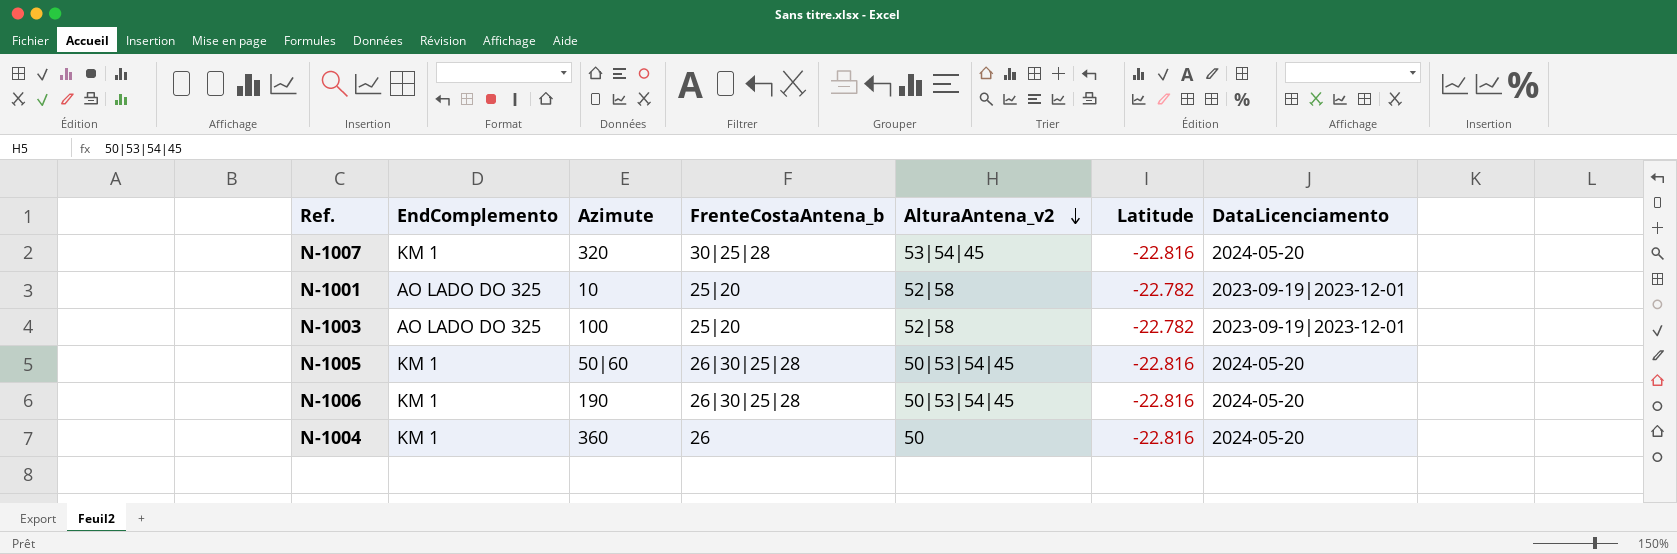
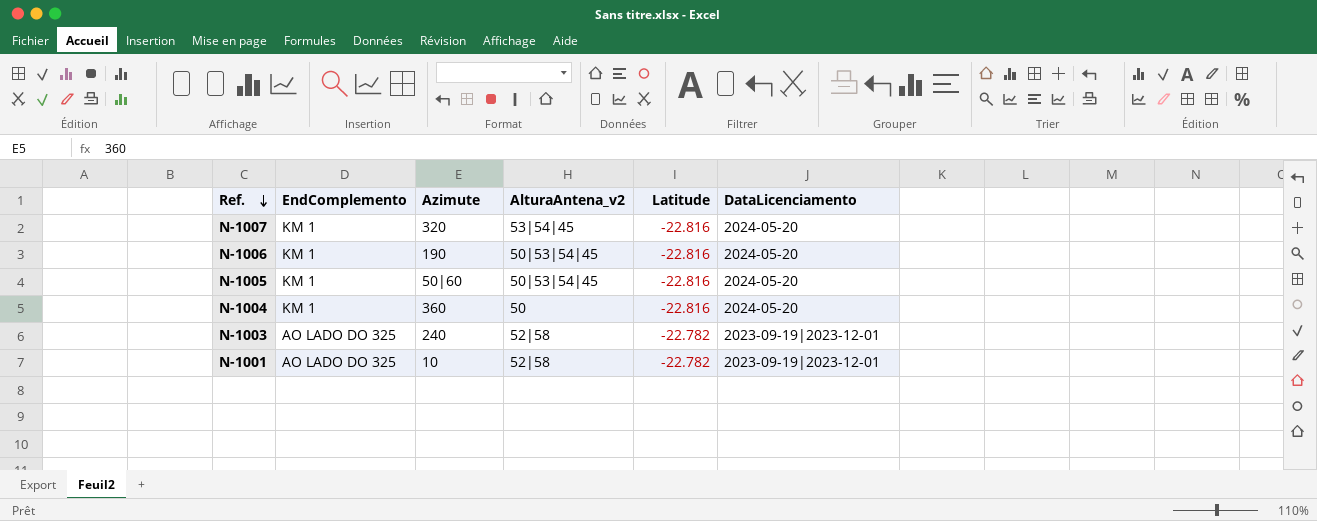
row order: AlturaAntena_v2 descending -> Ref. descending
column FrenteCostaAntena_b | position: 4 -> none
N-1003 | Azimute: 100 -> 240

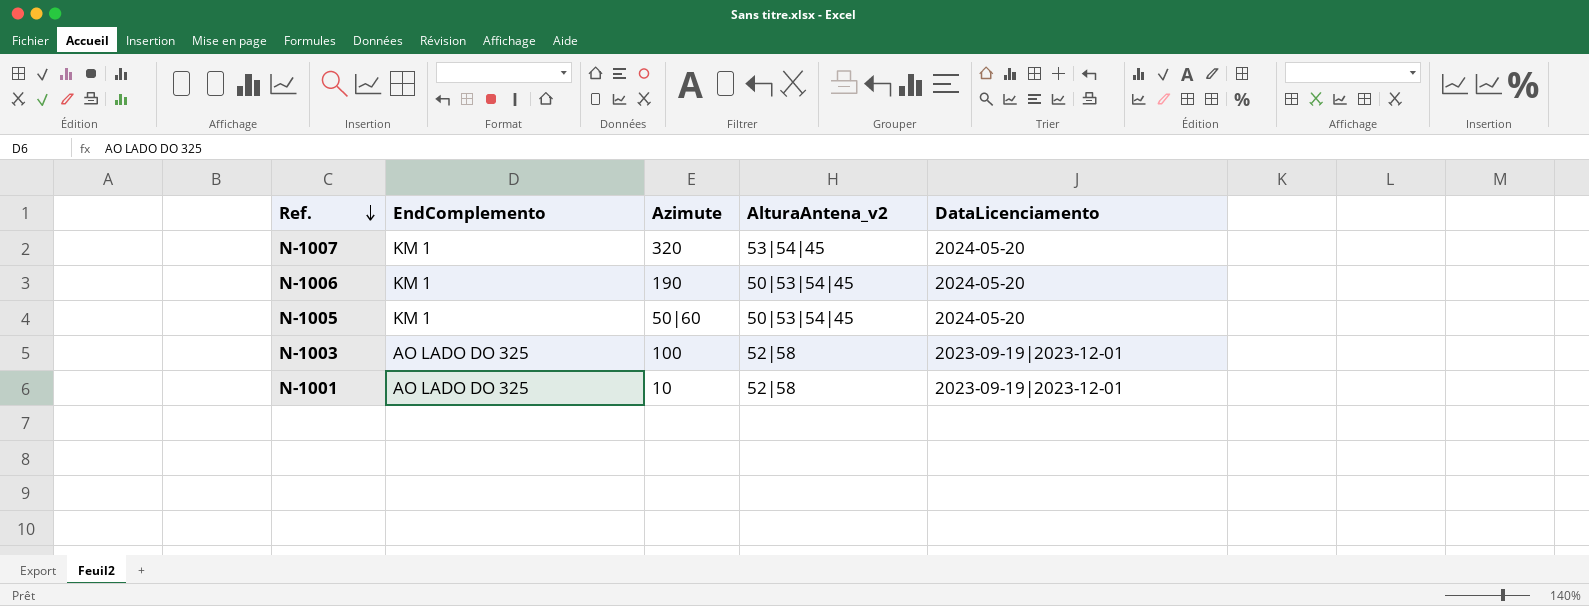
column Latitude | position: 5 -> none
row N-1004: KM 1 | 360 | 50 | -22.816 | 2024-05-20 -> none
N-1003 | Azimute: 240 -> 100

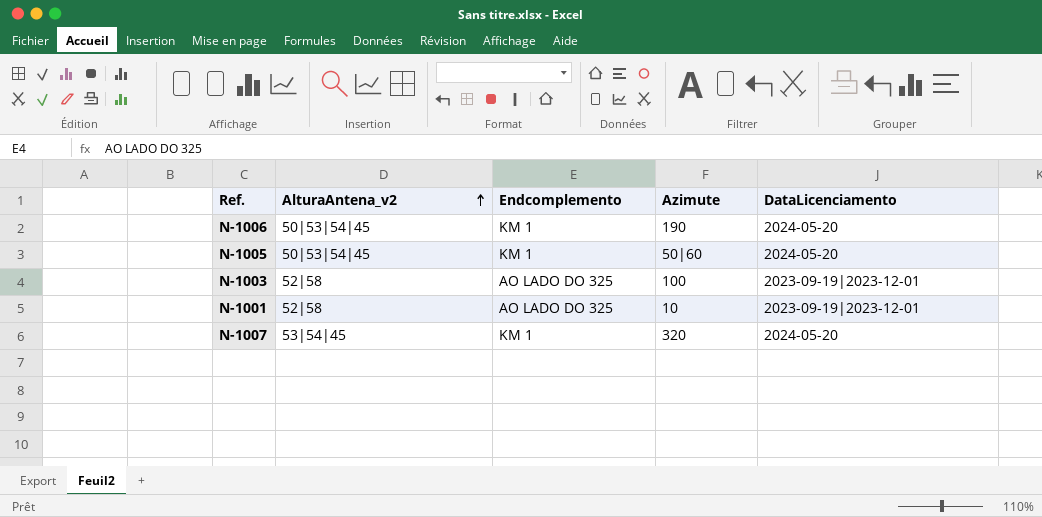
row order: Ref. descending -> AlturaAntena_v2 ascending
column AlturaAntena_v2 | position: 4 -> 2
column name: EndComplemento -> Endcomplemento

